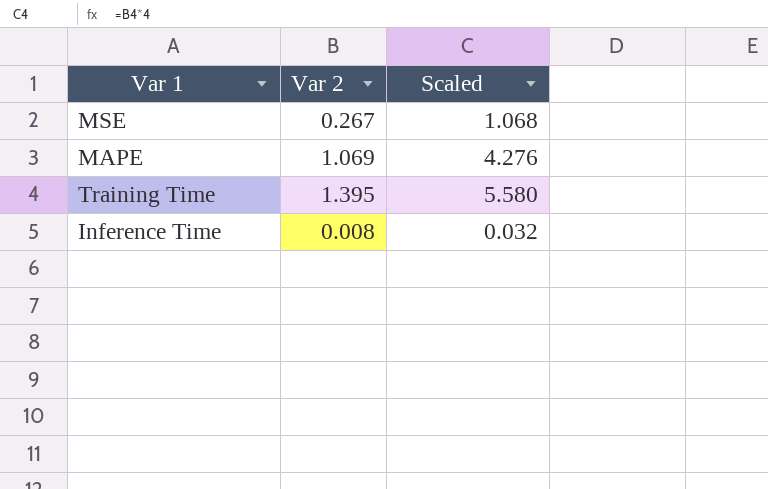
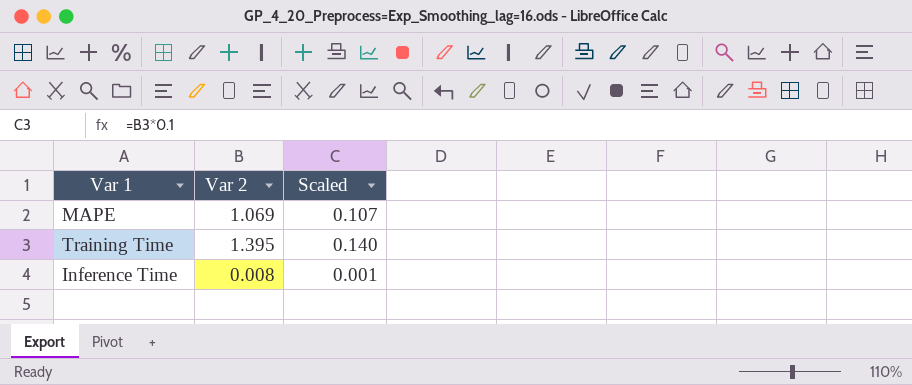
column Scaled | formula: [Var 2] * 4 -> [Var 2] * 0.1
row MSE: 0.267 | 1.068 -> none

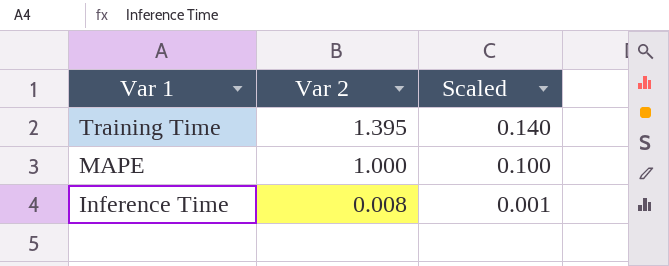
row order: none -> Var 1 descending
MAPE | Var 2: 1.069 -> 1.000
MAPE | Scaled: 0.107 -> 0.100

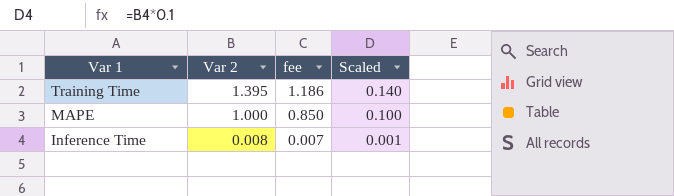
column fee | formula: none -> [Var 2] * 0.85

